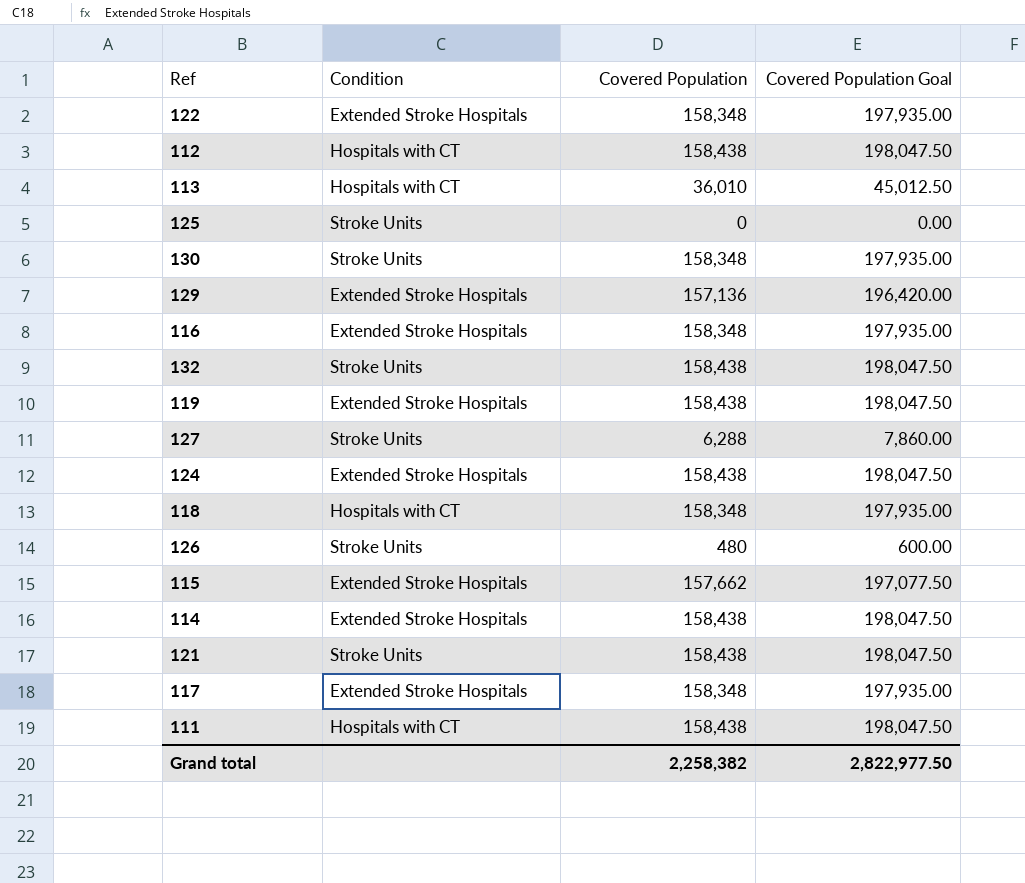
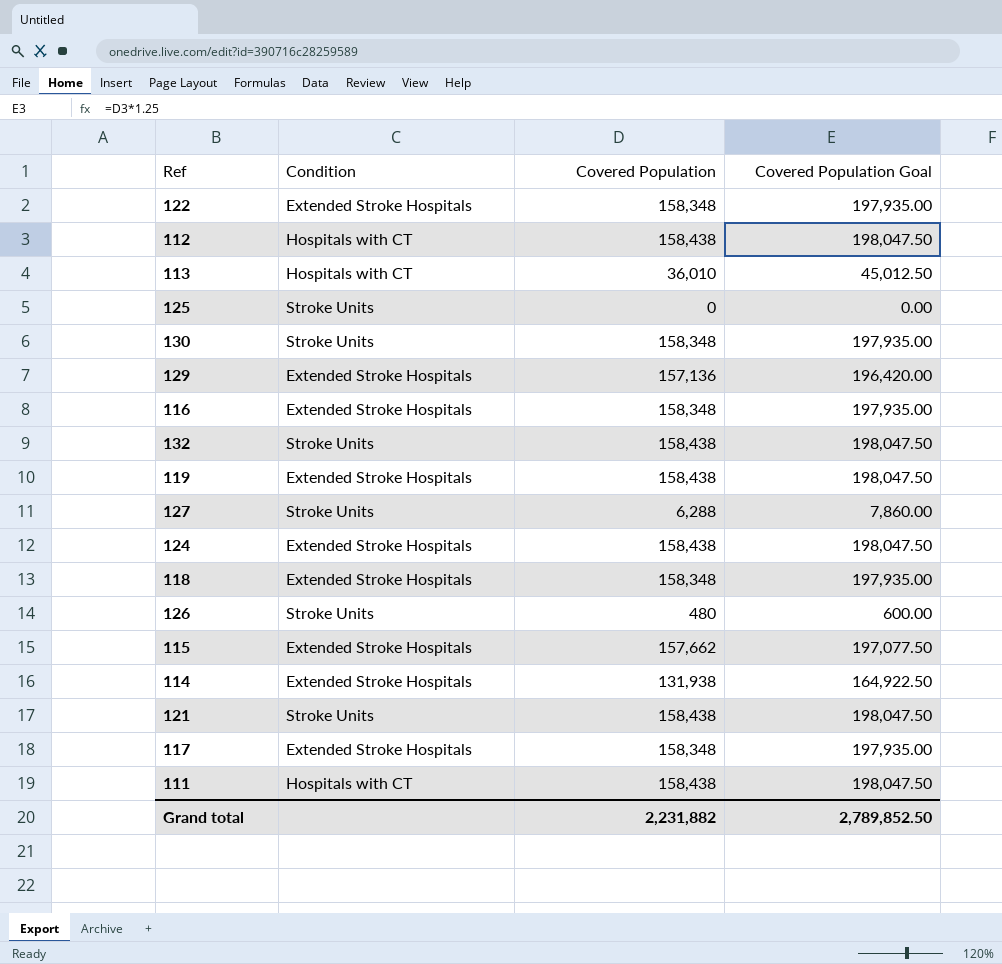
118 | Condition: Hospitals with CT -> Extended Stroke Hospitals
114 | Covered Population: 158,438 -> 131,938
114 | Covered Population Goal: 198,047.50 -> 164,922.50
Grand total | Covered Population: 2,258,382 -> 2,231,882
Grand total | Covered Population Goal: 2,822,977.50 -> 2,789,852.50

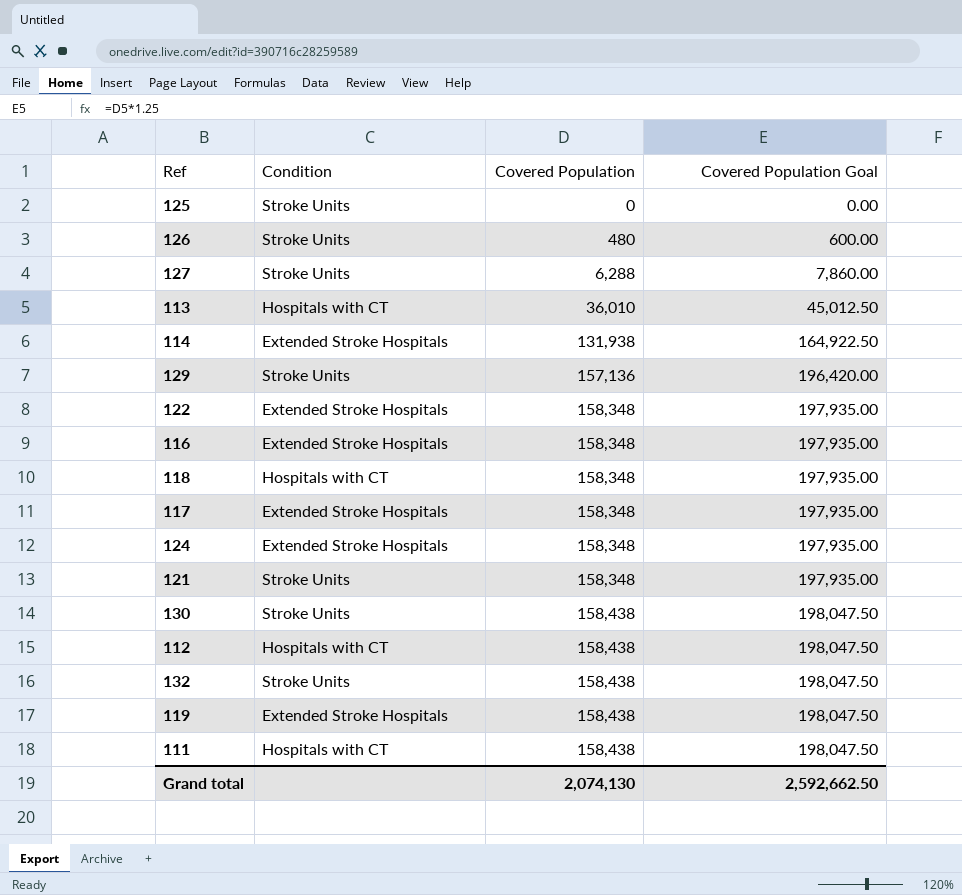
row order: none -> Covered Population ascending
row 115: Extended Stroke Hospitals | 157,662 | 197,077.50 -> none
129 | Condition: Extended Stroke Hospitals -> Stroke Units
118 | Condition: Extended Stroke Hospitals -> Hospitals with CT
124 | Covered Population: 158,438 -> 158,348
124 | Covered Population Goal: 198,047.50 -> 197,935.00
121 | Covered Population: 158,438 -> 158,348
121 | Covered Population Goal: 198,047.50 -> 197,935.00
130 | Covered Population: 158,348 -> 158,438
130 | Covered Population Goal: 197,935.00 -> 198,047.50
Grand total | Covered Population: 2,231,882 -> 2,074,130
Grand total | Covered Population Goal: 2,789,852.50 -> 2,592,662.50

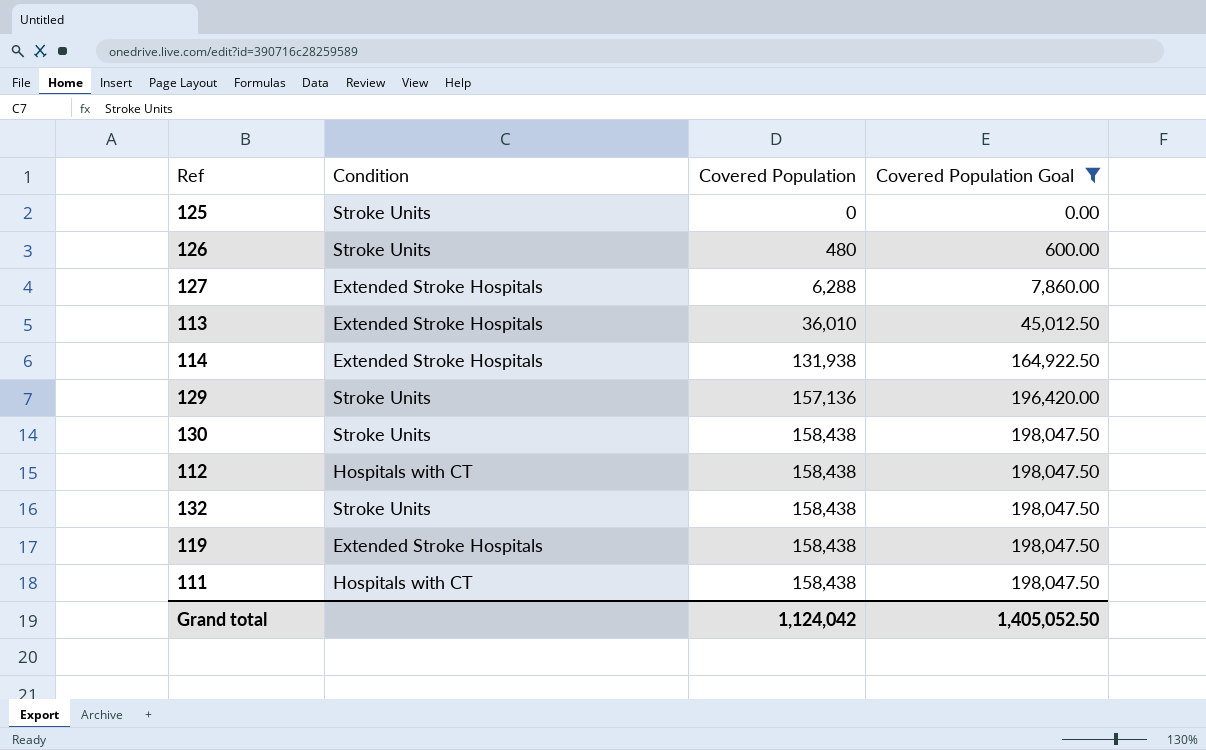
filter: none -> Covered Population Goal != 197,935.00
127 | Condition: Stroke Units -> Extended Stroke Hospitals
113 | Condition: Hospitals with CT -> Extended Stroke Hospitals
Grand total | Covered Population: 2,074,130 -> 1,124,042
Grand total | Covered Population Goal: 2,592,662.50 -> 1,405,052.50

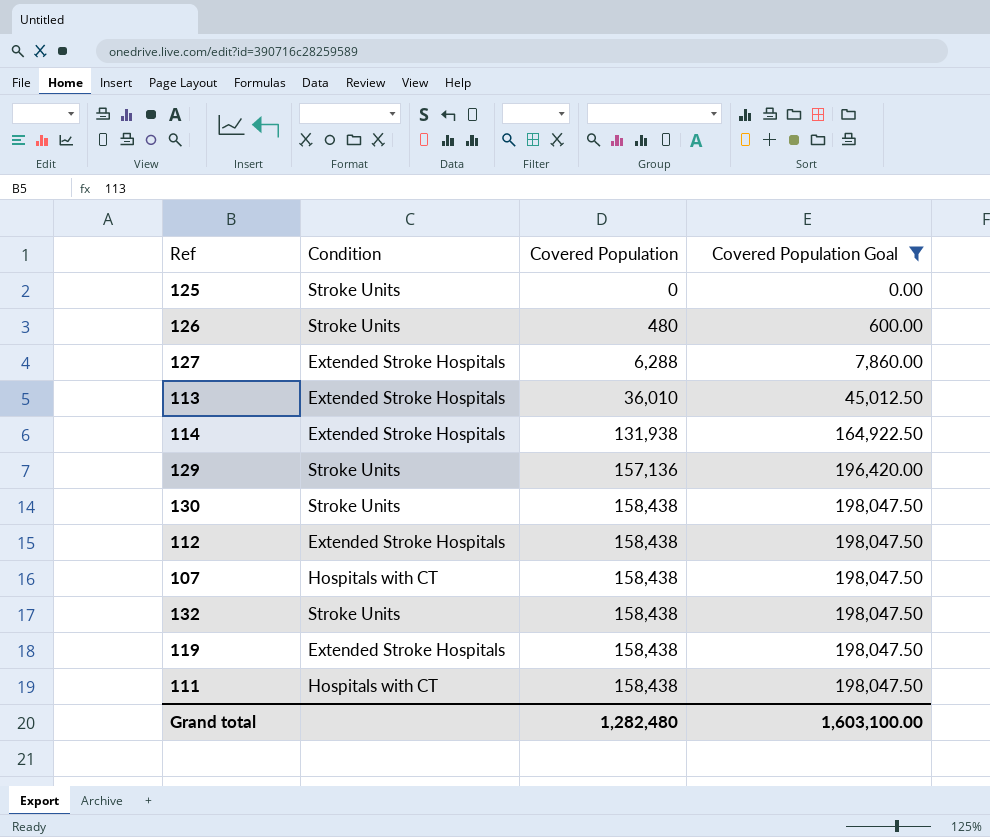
112 | Condition: Hospitals with CT -> Extended Stroke Hospitals
row 107: none -> Hospitals with CT | 158,438 | 198,047.50
Grand total | Covered Population: 1,124,042 -> 1,282,480
Grand total | Covered Population Goal: 1,405,052.50 -> 1,603,100.00

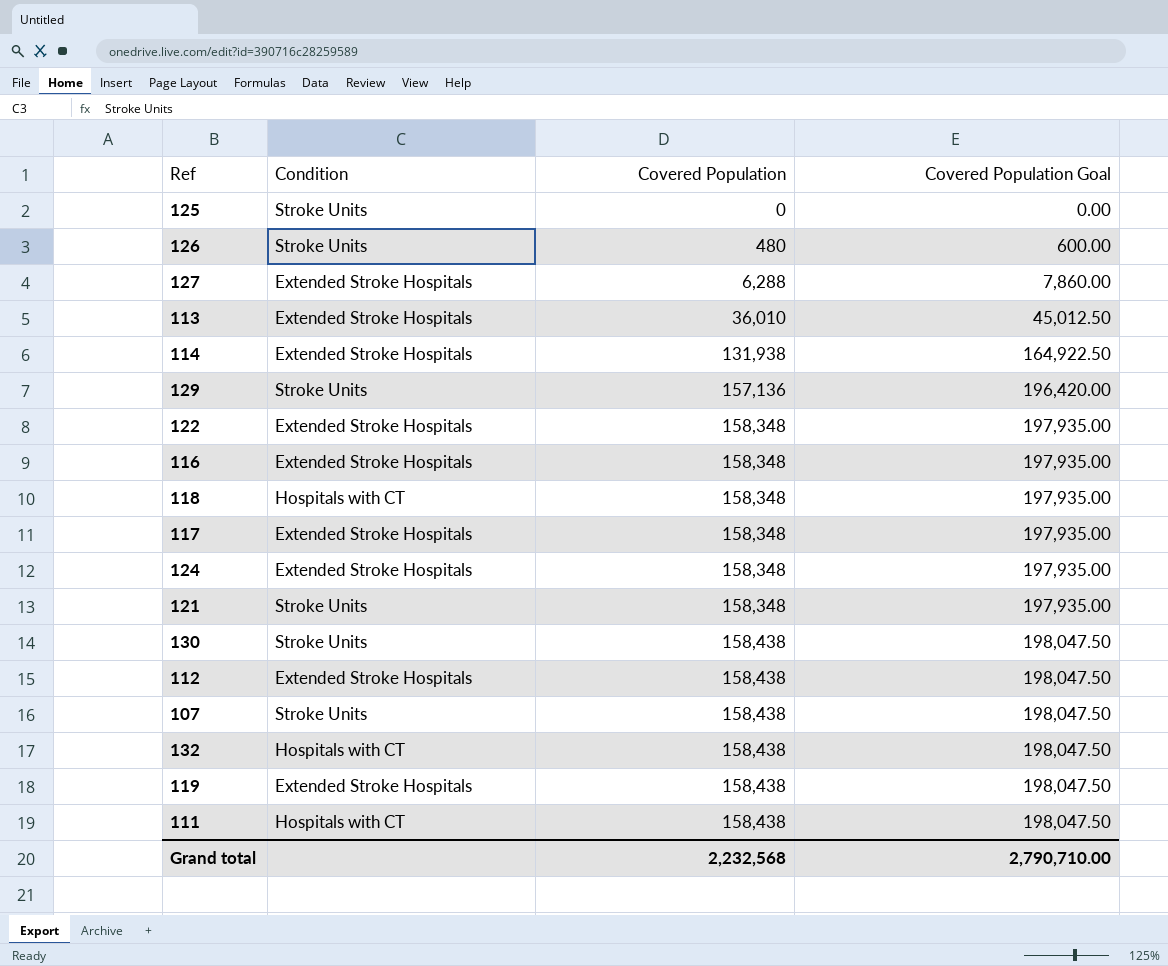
filter: Covered Population Goal != 197,935.00 -> none
107 | Condition: Hospitals with CT -> Stroke Units
132 | Condition: Stroke Units -> Hospitals with CT
Grand total | Covered Population: 1,282,480 -> 2,232,568
Grand total | Covered Population Goal: 1,603,100.00 -> 2,790,710.00

